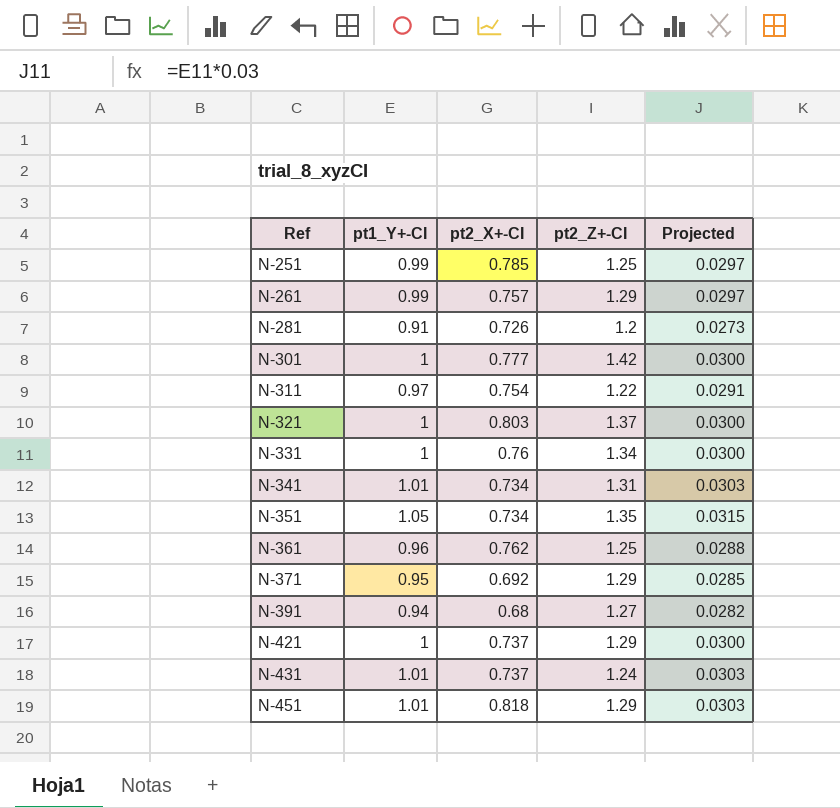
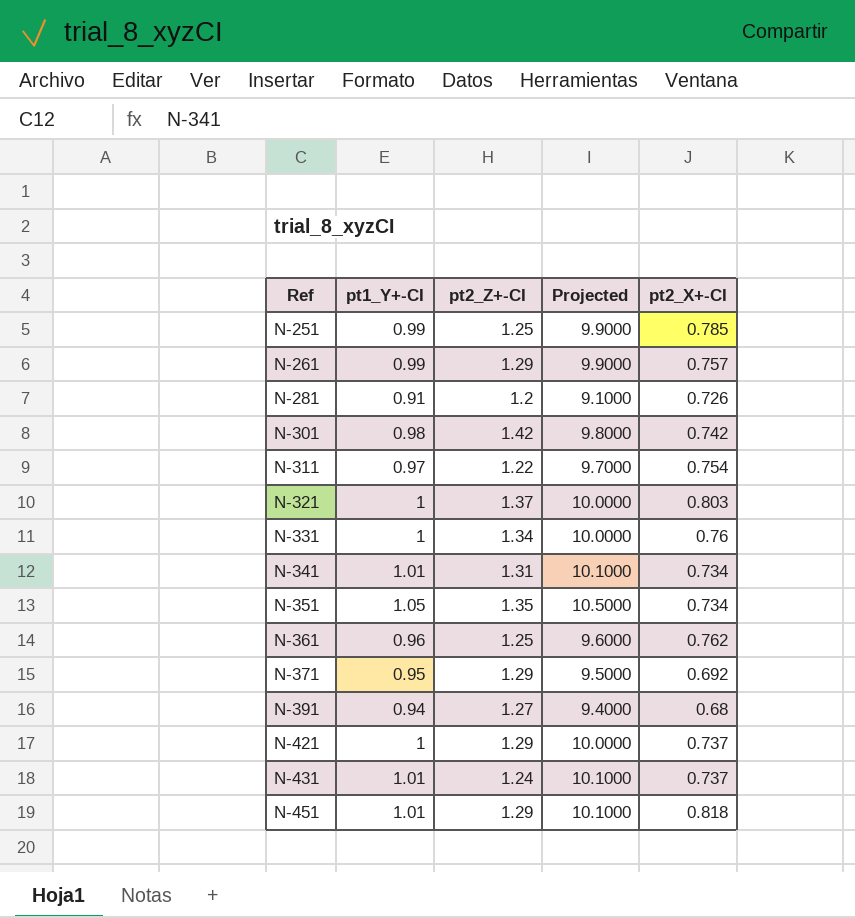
column Projected | formula: [pt1_Y+-CI] * 0.03 -> [pt1_Y+-CI] * 10
column pt2_X+-CI | position: 3 -> 5
N-301 | pt1_Y+-CI: 1 -> 0.98
N-301 | pt2_X+-CI: 0.777 -> 0.742

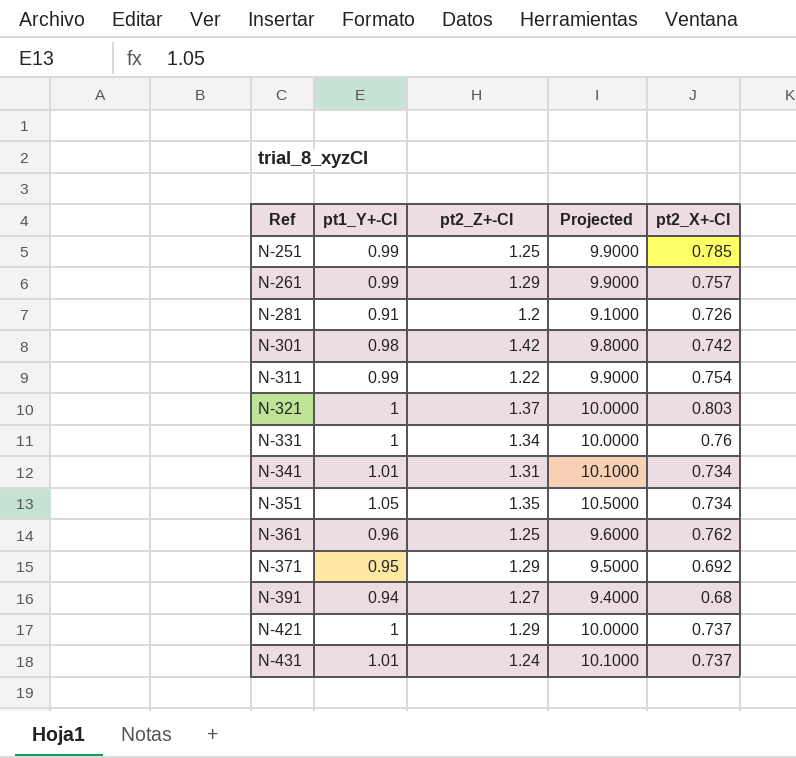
row N-451: 1.01 | 1.29 | 10.1000 | 0.818 -> none
N-311 | pt1_Y+-CI: 0.97 -> 0.99
N-311 | Projected: 9.7000 -> 9.9000

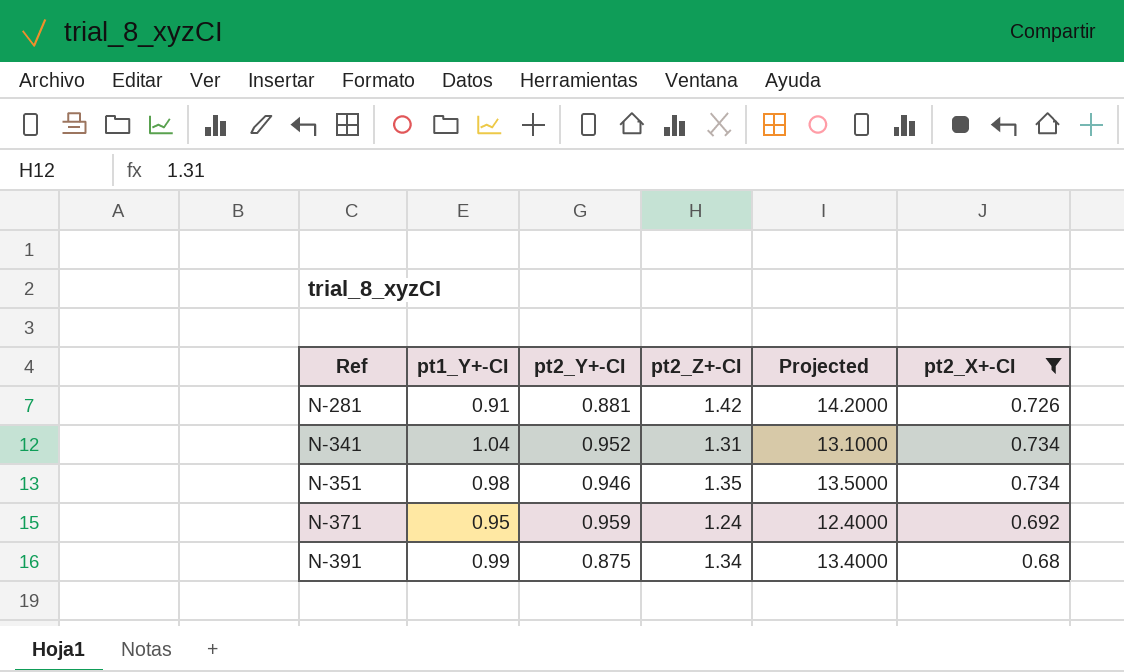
filter: none -> pt2_X+-CI <= 0.734
column pt2_Y+-CI | position: none -> 3
column Projected | formula: [pt1_Y+-CI] * 10 -> [pt2_Z+-CI] * 10
N-281 | pt2_Z+-CI: 1.2 -> 1.42
N-341 | pt1_Y+-CI: 1.01 -> 1.04
N-351 | pt1_Y+-CI: 1.05 -> 0.98
N-371 | pt2_Z+-CI: 1.29 -> 1.24
N-391 | pt1_Y+-CI: 0.94 -> 0.99
N-391 | pt2_Z+-CI: 1.27 -> 1.34

